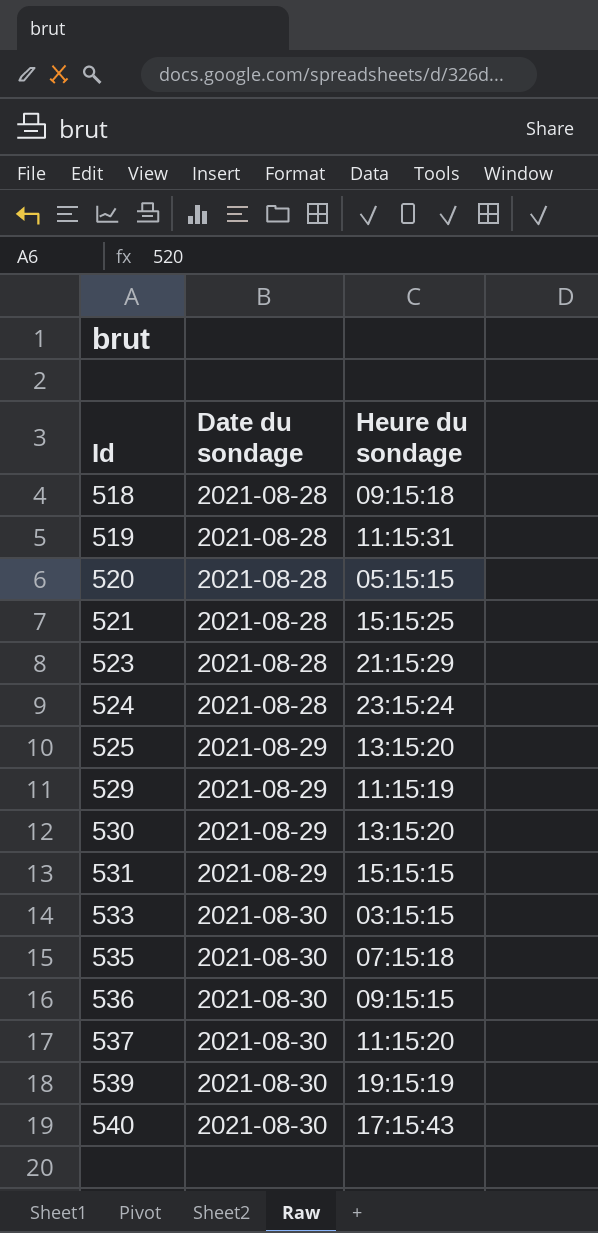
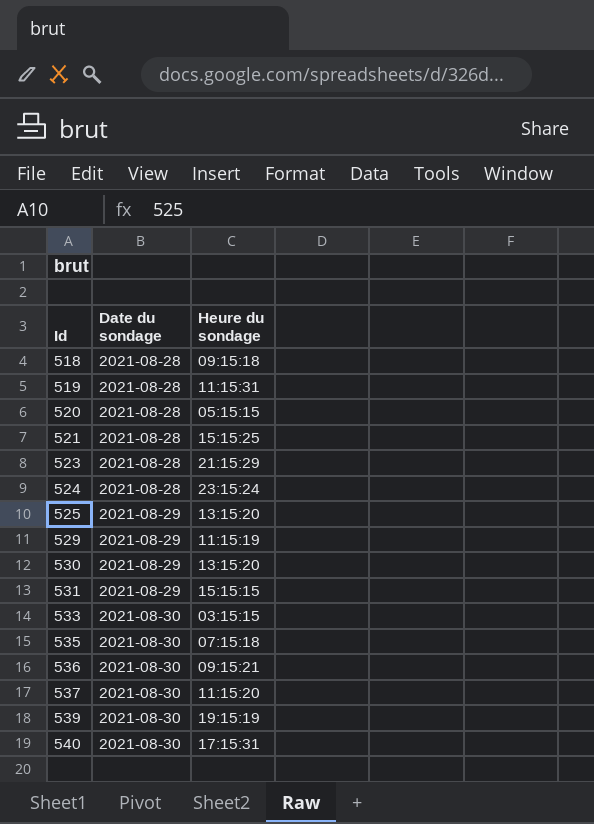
536 | Heure du sondage: 09:15:15 -> 09:15:21
540 | Heure du sondage: 17:15:43 -> 17:15:31

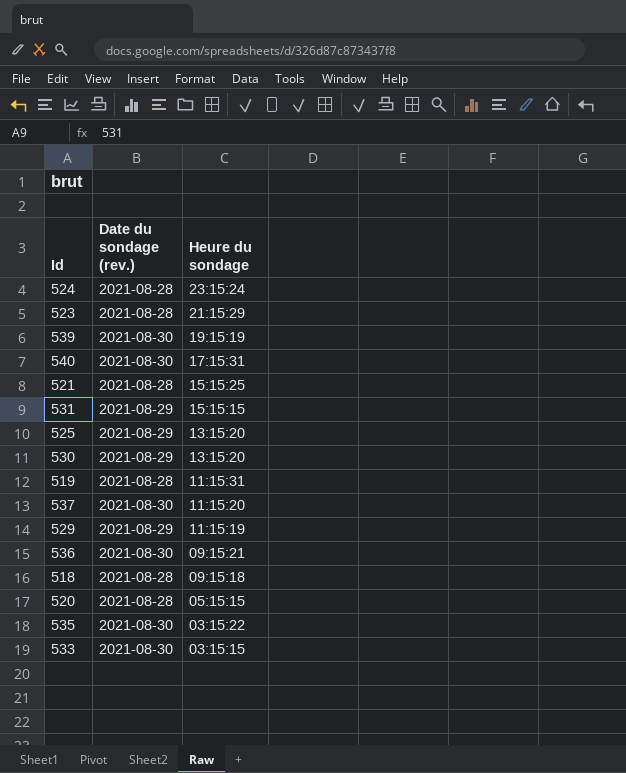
row order: Id ascending -> Heure du sondage descending
column name: Date du sondage -> Date du sondage (rev.)
535 | Heure du sondage: 07:15:18 -> 03:15:22

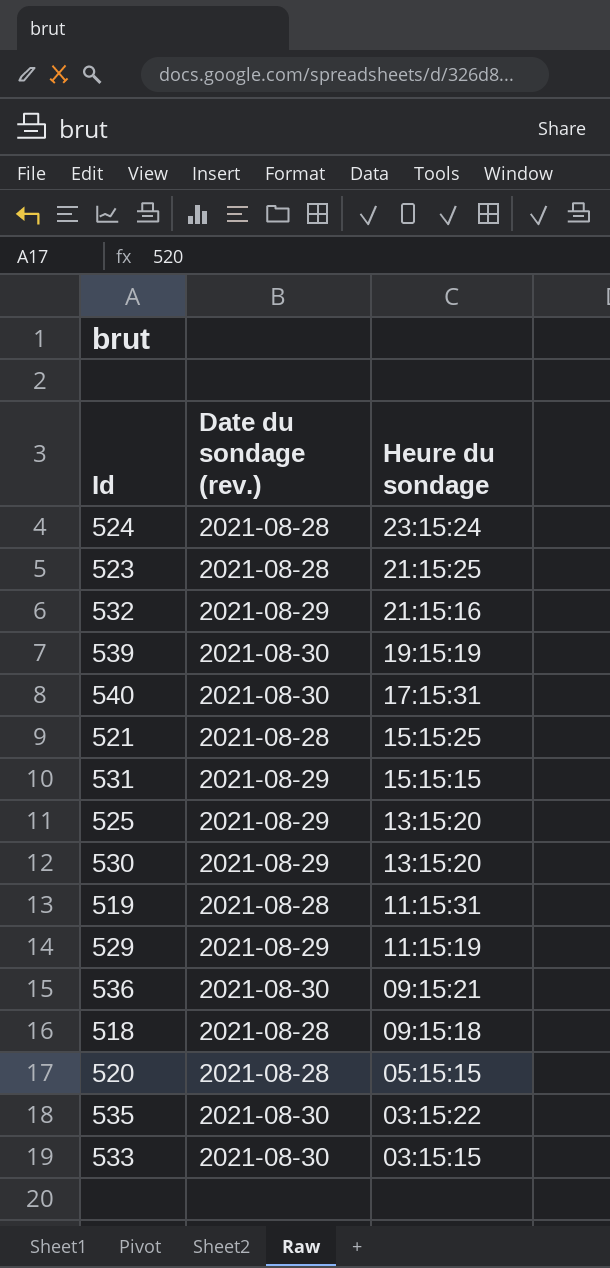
row 537: 2021-08-30 | 11:15:20 -> none
523 | Heure du sondage: 21:15:29 -> 21:15:25
row 532: none -> 2021-08-29 | 21:15:16

